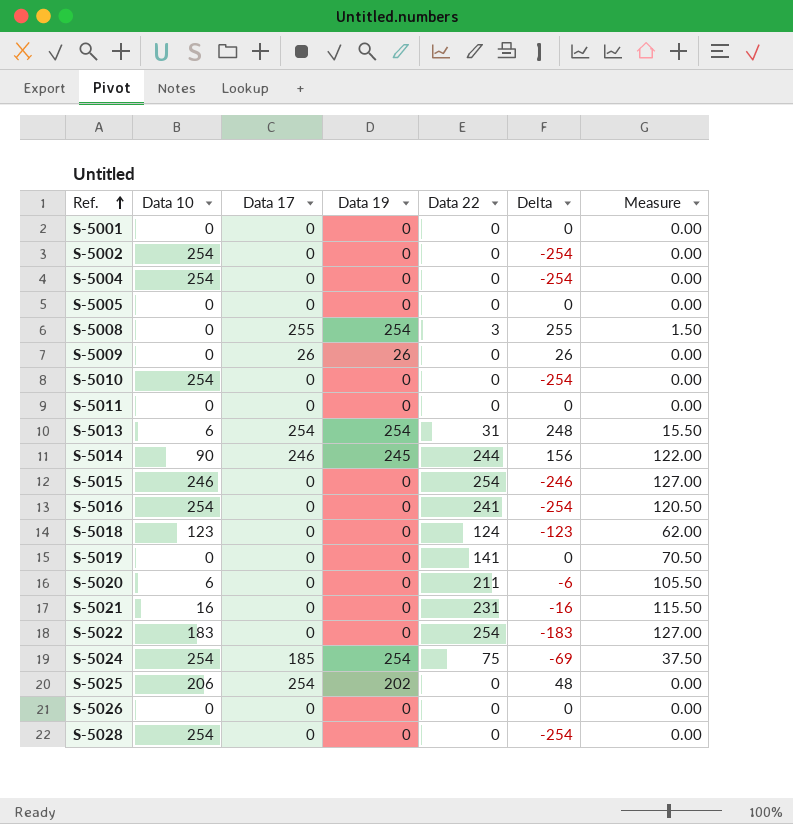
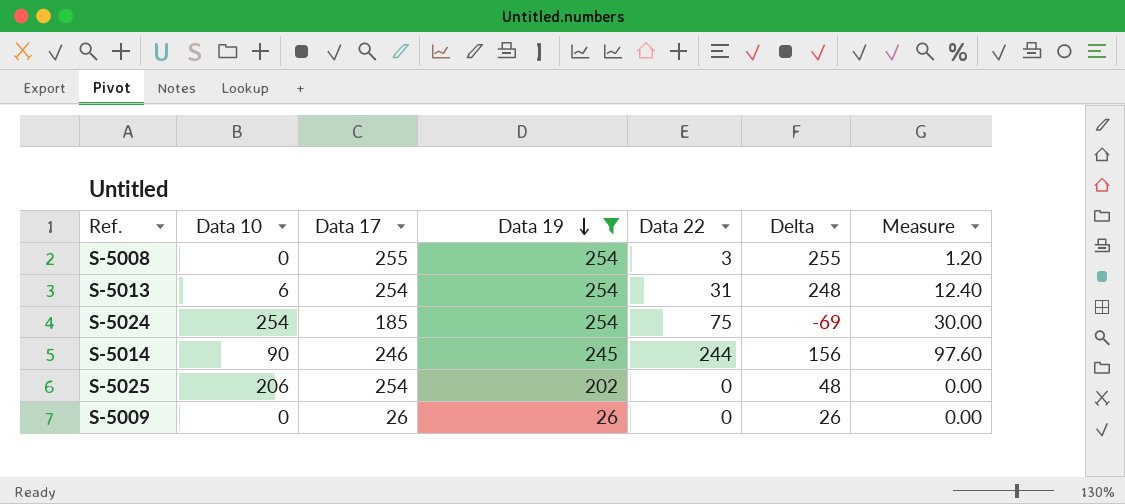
filter: none -> Data 19 != 0
row order: Ref. ascending -> Data 19 descending
column Measure | formula: [Data 22] * 0.5 -> [Data 22] * 0.4

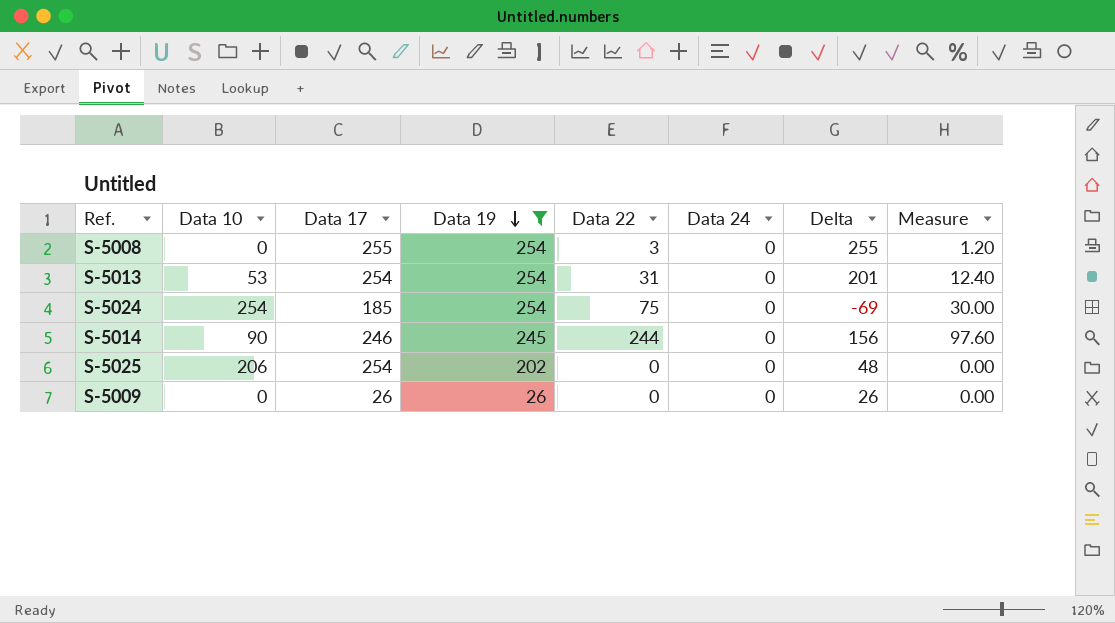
column Data 24 | position: none -> 6
S-5013 | Data 10: 6 -> 53
S-5013 | Delta: 248 -> 201

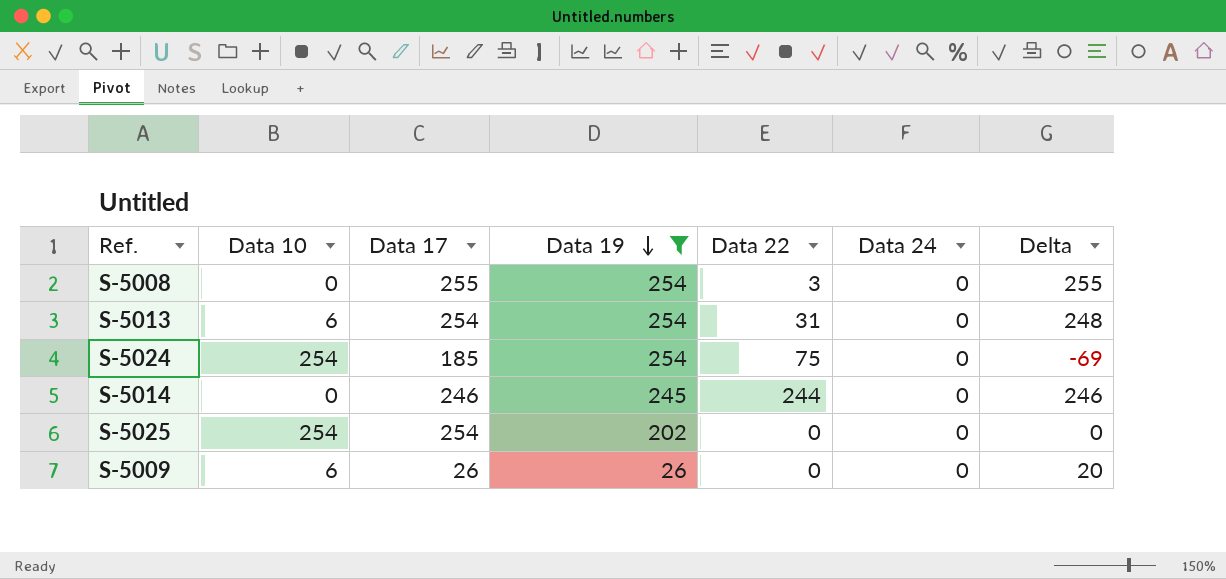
column Measure | formula: [Data 22] * 0.4 -> none
S-5013 | Data 10: 53 -> 6
S-5013 | Delta: 201 -> 248
S-5014 | Data 10: 90 -> 0
S-5014 | Delta: 156 -> 246
S-5025 | Data 10: 206 -> 254
S-5025 | Delta: 48 -> 0
S-5009 | Data 10: 0 -> 6
S-5009 | Delta: 26 -> 20

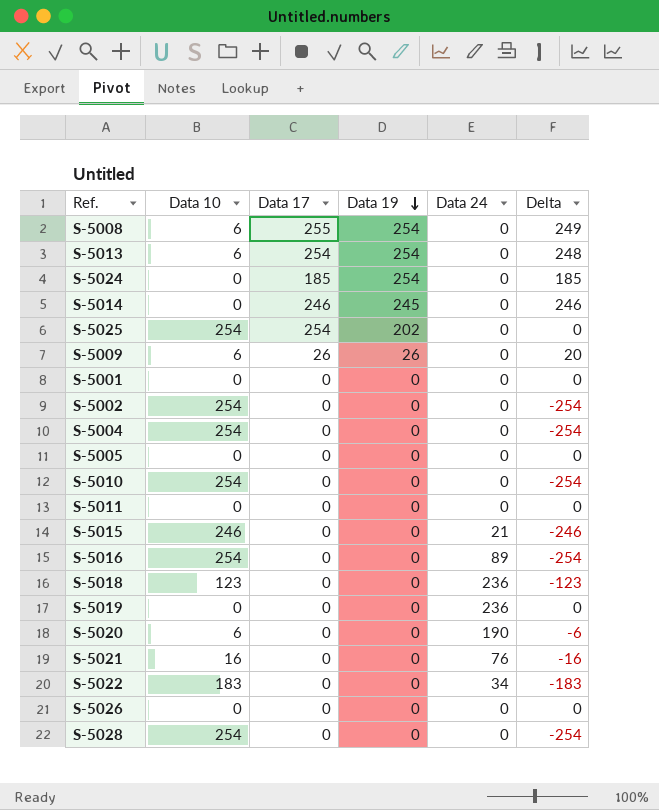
filter: Data 19 != 0 -> none
column Data 22 | position: 5 -> none
S-5008 | Data 10: 0 -> 6
S-5008 | Delta: 255 -> 249
S-5024 | Data 10: 254 -> 0
S-5024 | Delta: -69 -> 185

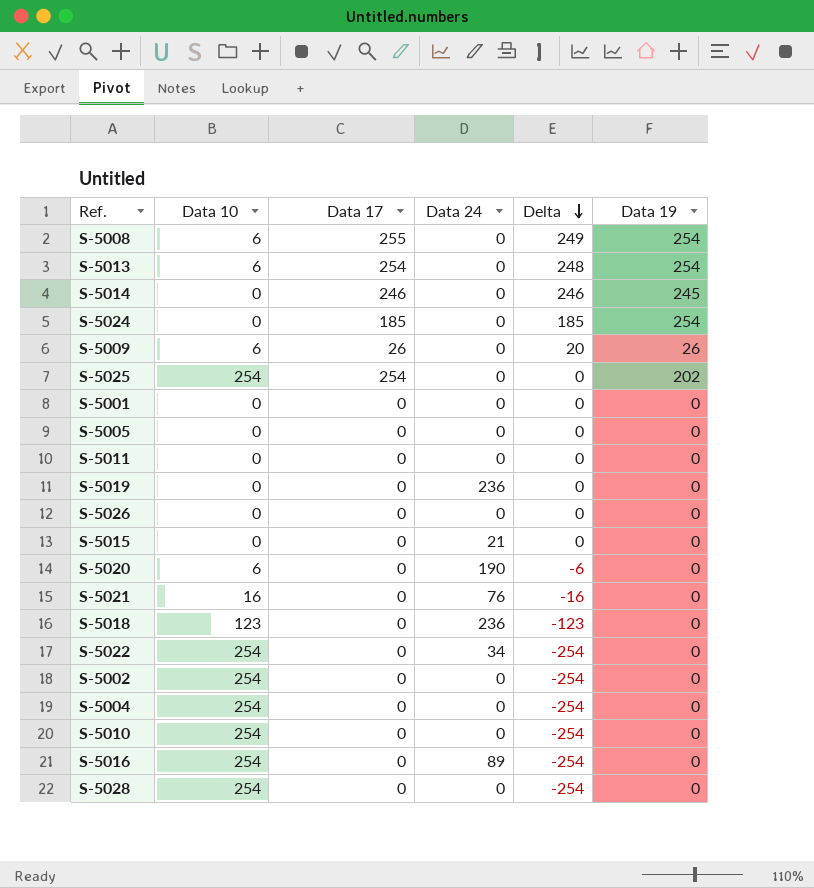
row order: Data 19 descending -> Delta descending
column Data 19 | position: 4 -> 6
S-5015 | Data 10: 246 -> 0
S-5015 | Delta: -246 -> 0
S-5022 | Data 10: 183 -> 254
S-5022 | Delta: -183 -> -254

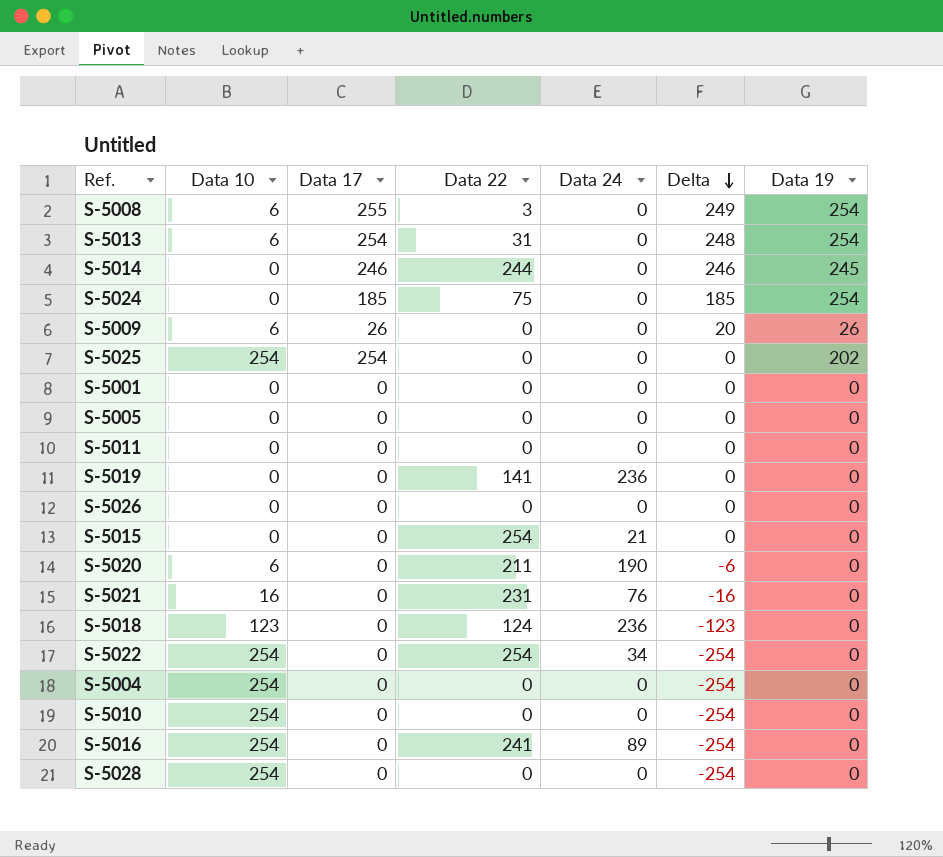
column Data 22 | position: none -> 4
row S-5002: 254 | 0 | 0 | -254 | 0 -> none

